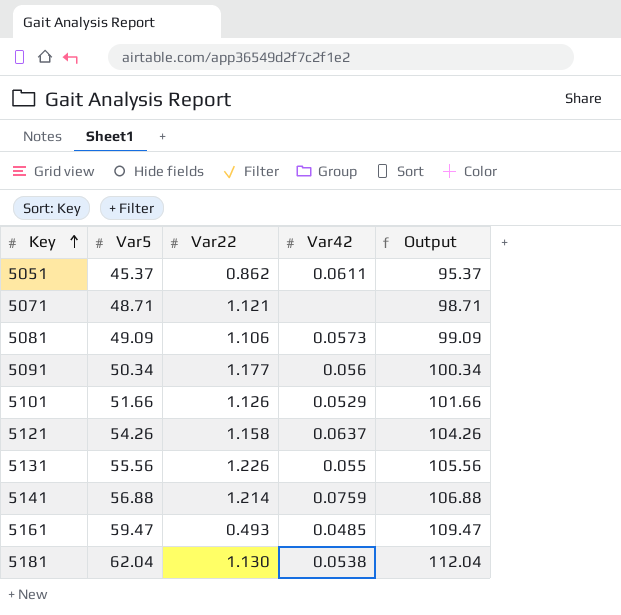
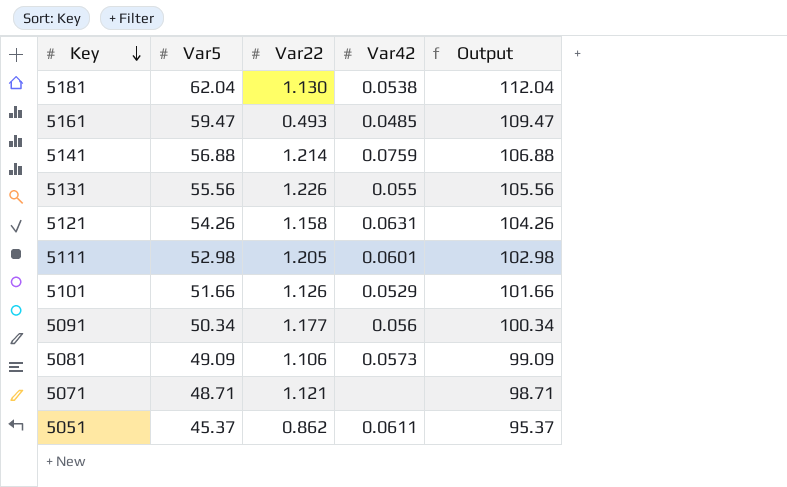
row order: Key ascending -> Key descending
5121 | Var42: 0.0637 -> 0.0631
row 5111: none -> 52.98 | 1.205 | 0.0601 | 102.98

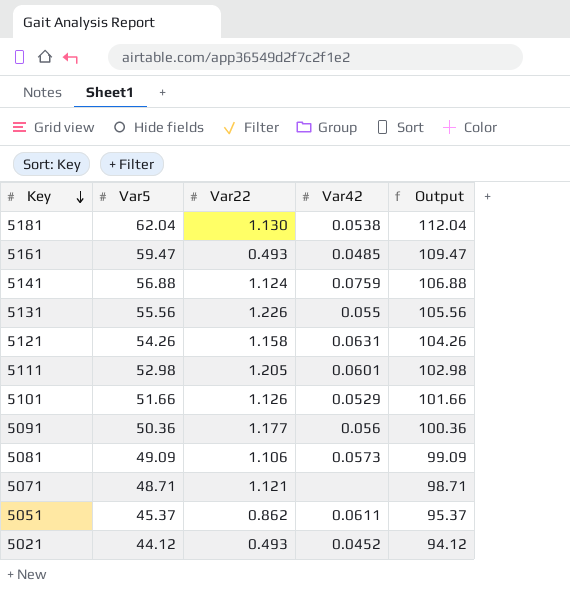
5141 | Var22: 1.214 -> 1.124
5091 | Var5: 50.34 -> 50.36
5091 | Output: 100.34 -> 100.36
row 5021: none -> 44.12 | 0.493 | 0.0452 | 94.12

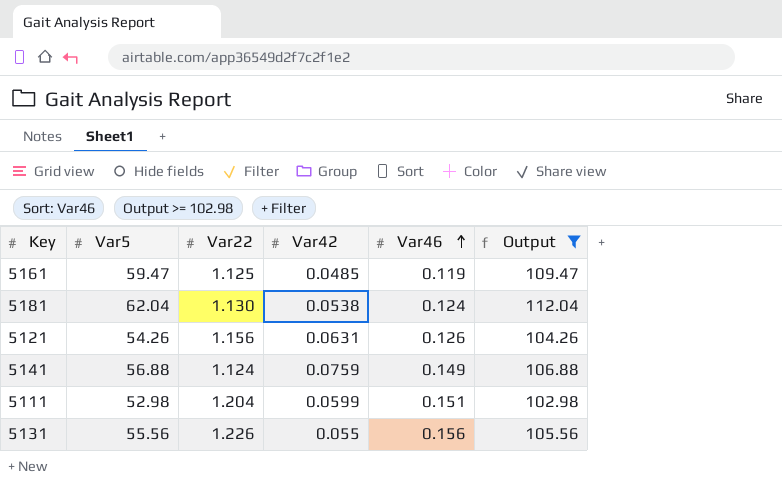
filter: none -> Output >= 102.98
row order: Key descending -> Var46 ascending
column Var46 | position: none -> 5
5161 | Var22: 0.493 -> 1.125
5121 | Var22: 1.158 -> 1.156
5111 | Var22: 1.205 -> 1.204
5111 | Var42: 0.0601 -> 0.0599

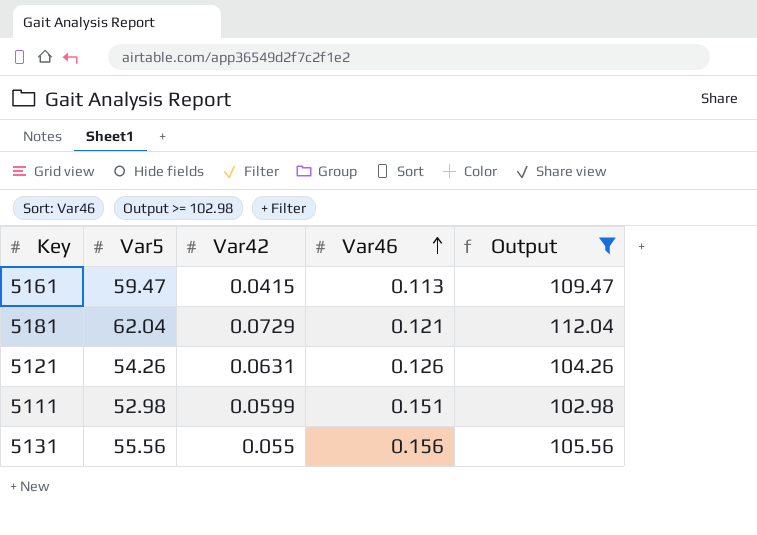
column Var22 | position: 3 -> none
row 5141: 56.88 | 1.124 | 0.0759 | 0.149 | 106.88 -> none
5161 | Var42: 0.0485 -> 0.0415
5161 | Var46: 0.119 -> 0.113
5181 | Var42: 0.0538 -> 0.0729
5181 | Var46: 0.124 -> 0.121

